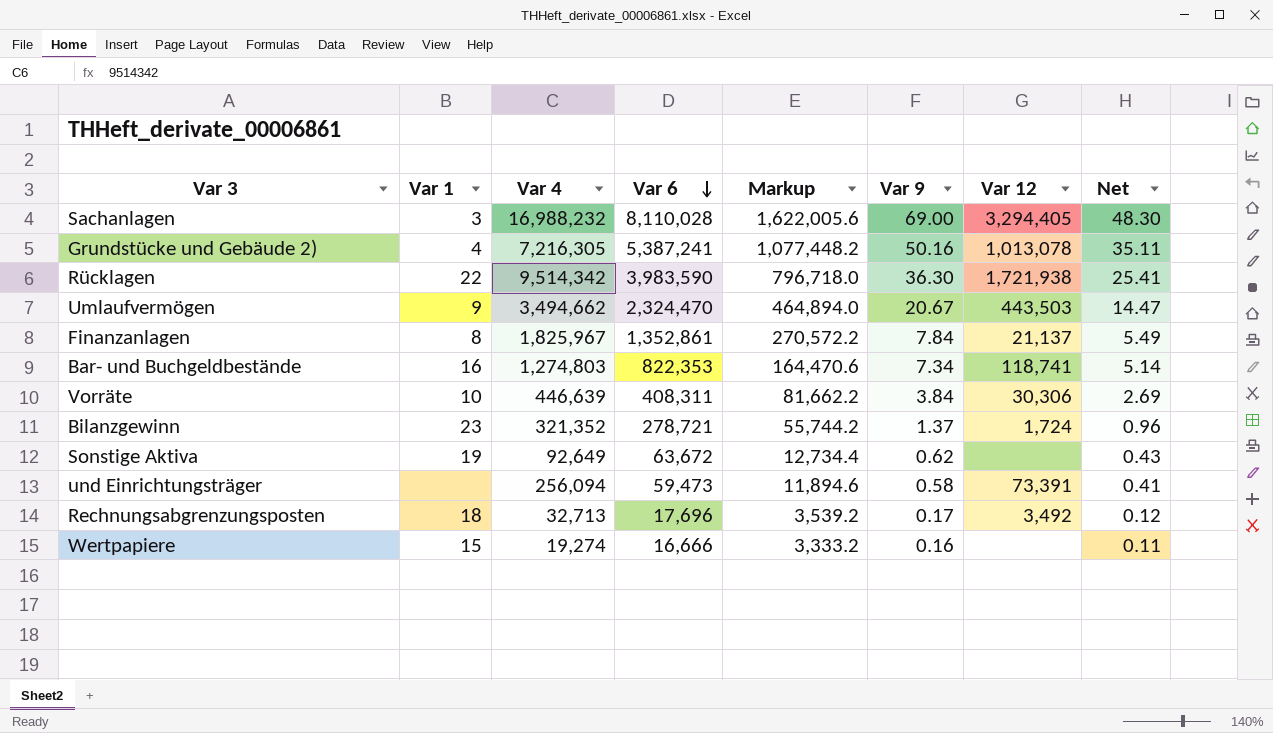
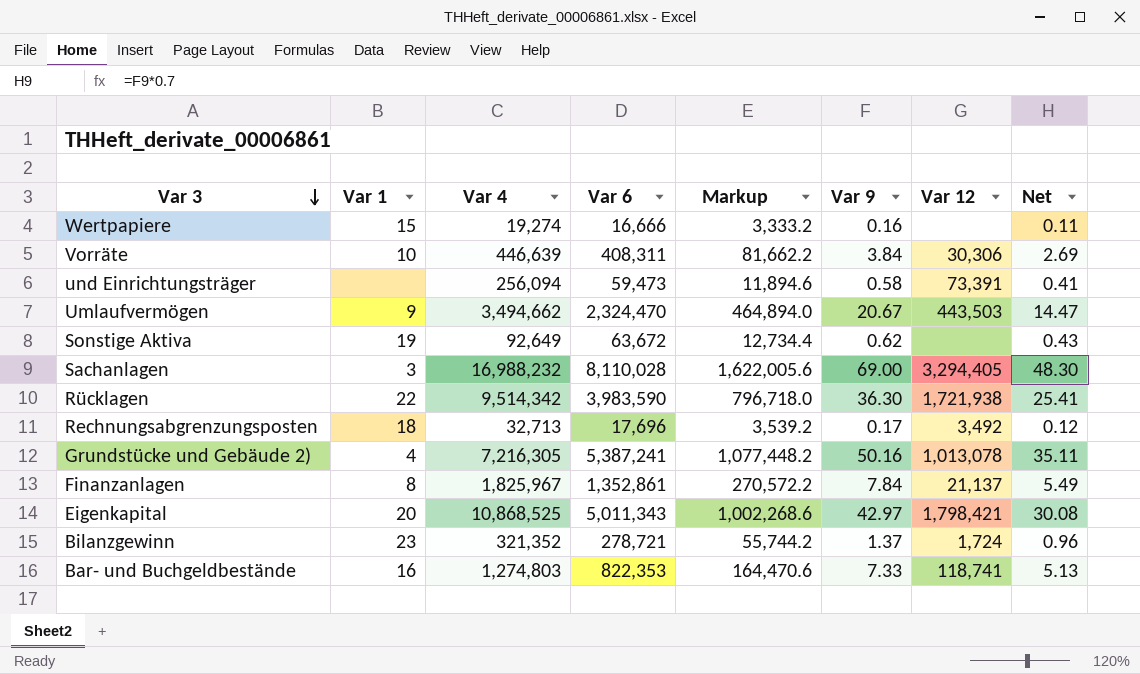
row order: Var 6 descending -> Var 3 descending
row Eigenkapital: none -> 20 | 10,868,525 | 5,011,343 | 1,002,268.6 | 42.97 | 1,798,421 | 30.08
Bar- und Buchgeldbestände | Var 9: 7.34 -> 7.33
Bar- und Buchgeldbestände | Net: 5.14 -> 5.13

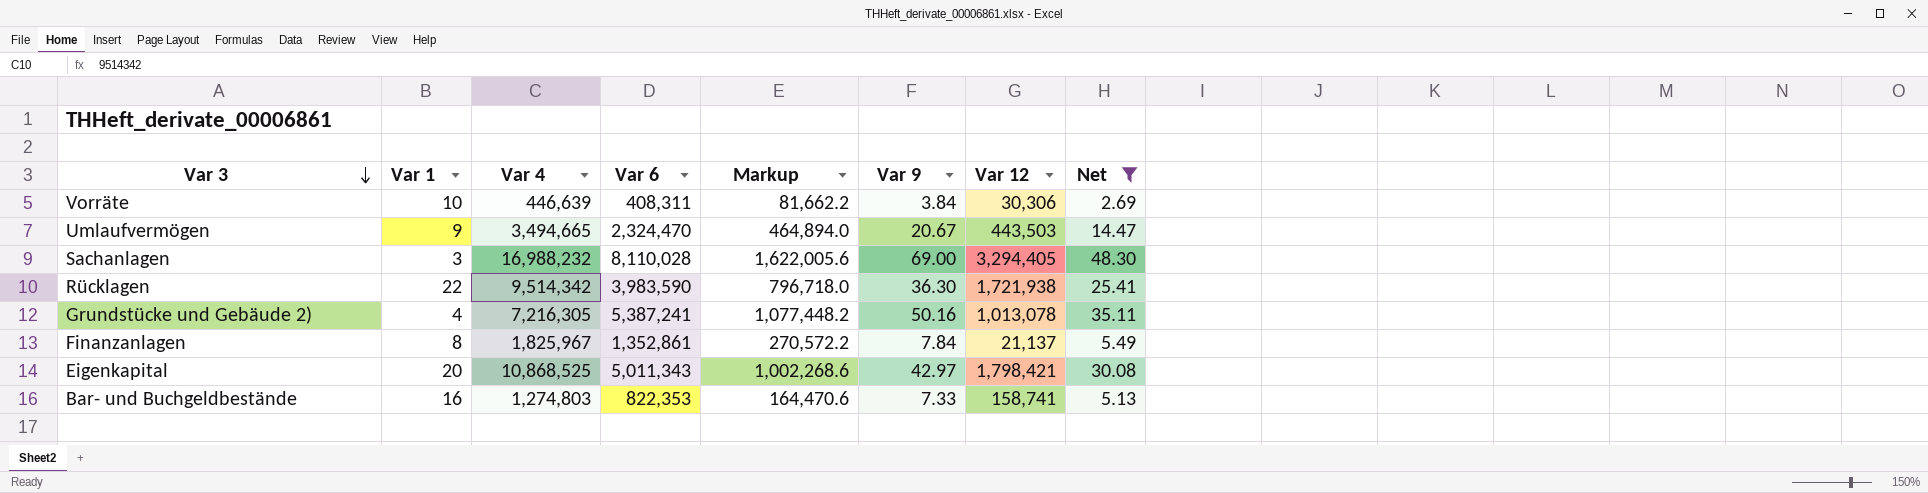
filter: none -> Net >= 2.69
Umlaufvermögen | Var 4: 3,494,662 -> 3,494,665
Bar- und Buchgeldbestände | Var 12: 118,741 -> 158,741

